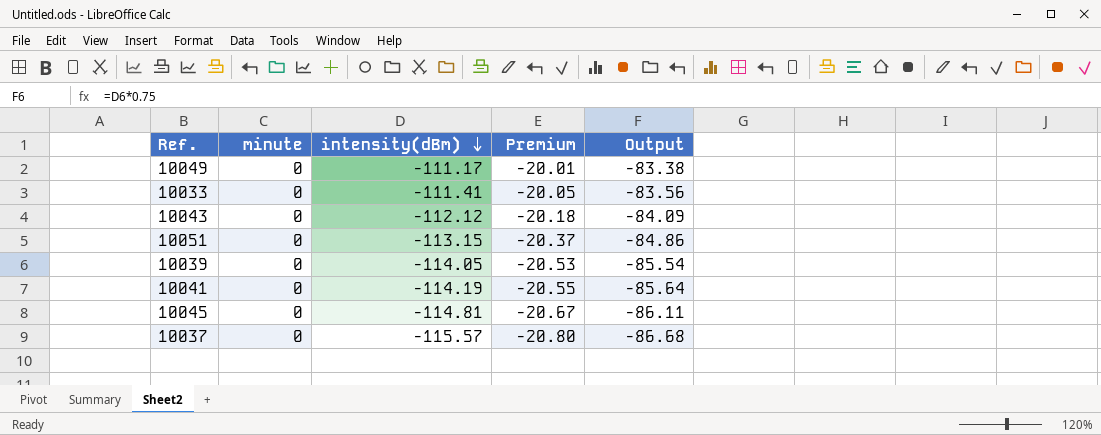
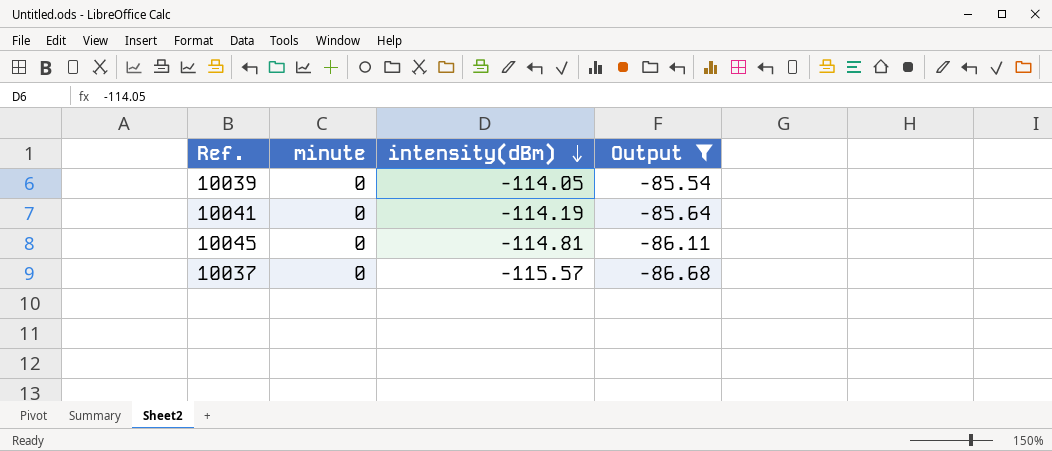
filter: none -> Output <= -85.54
column Premium | formula: [intensity(dBm)] * 0.18 -> none

